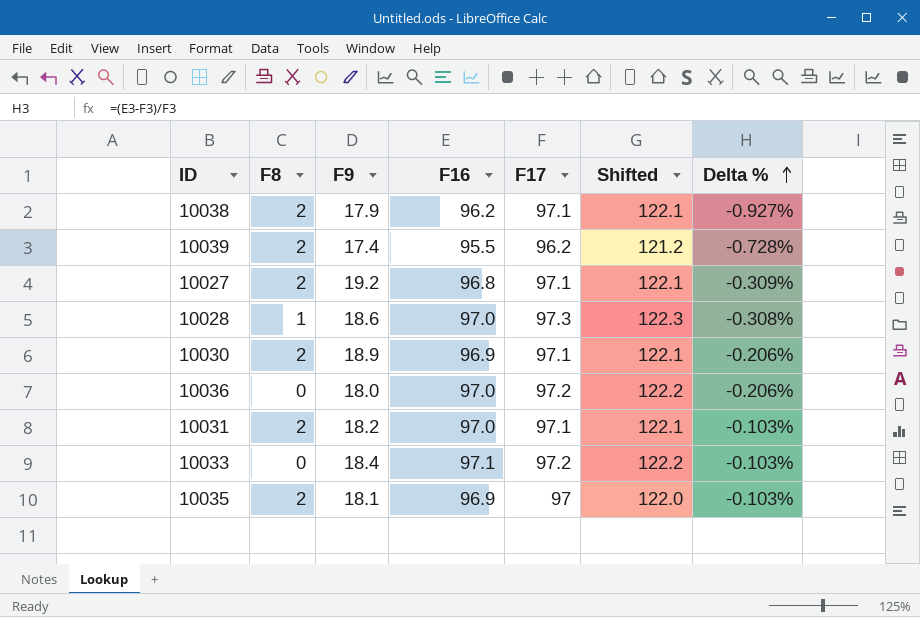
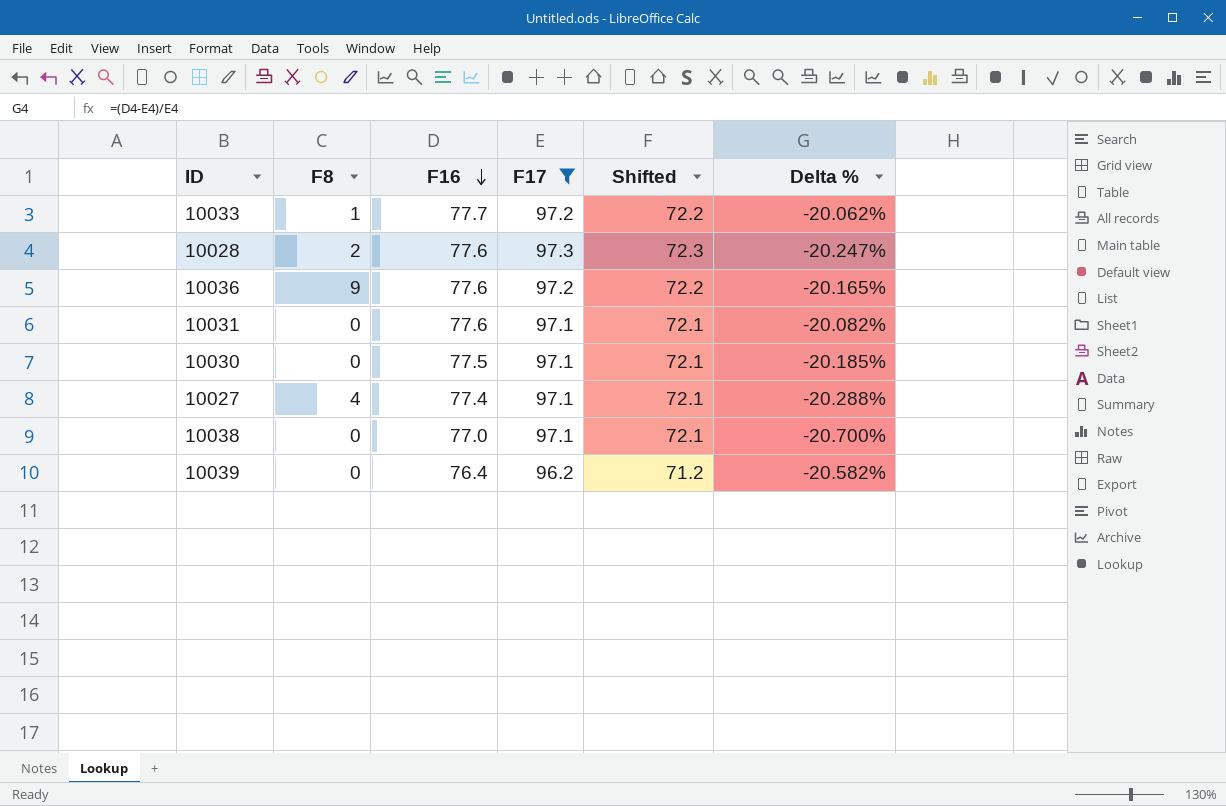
filter: none -> F17 != 97
row order: Delta % ascending -> F16 descending
column F9 | position: 3 -> none
column Shifted | formula: [F17] + 25 -> [F17] - 25
10033 | F8: 0 -> 1
10033 | F16: 97.1 -> 77.7
10033 | Delta %: -0.103% -> -20.062%
10028 | F8: 1 -> 2
10028 | F16: 97.0 -> 77.6
10028 | Delta %: -0.308% -> -20.247%
10036 | F8: 0 -> 9
10036 | F16: 97.0 -> 77.6
10036 | Delta %: -0.206% -> -20.165%
10031 | F8: 2 -> 0
10031 | F16: 97.0 -> 77.6
10031 | Delta %: -0.103% -> -20.082%
10030 | F8: 2 -> 0
10030 | F16: 96.9 -> 77.5
10030 | Delta %: -0.206% -> -20.185%
10027 | F8: 2 -> 4
10027 | F16: 96.8 -> 77.4
10027 | Delta %: -0.309% -> -20.288%
10038 | F8: 2 -> 0
10038 | F16: 96.2 -> 77.0
10038 | Delta %: -0.927% -> -20.700%
10039 | F8: 2 -> 0
10039 | F16: 95.5 -> 76.4
10039 | Delta %: -0.728% -> -20.582%

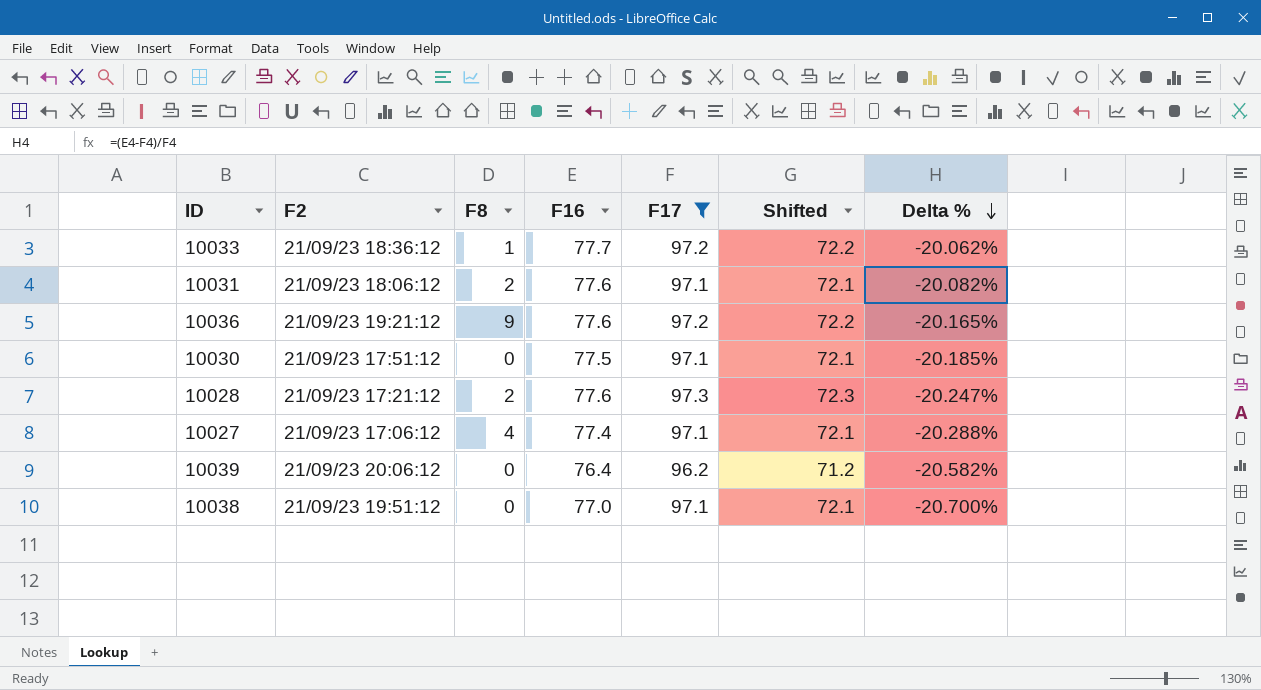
row order: F16 descending -> Delta % descending
column F2 | position: none -> 2
10031 | F8: 0 -> 2

